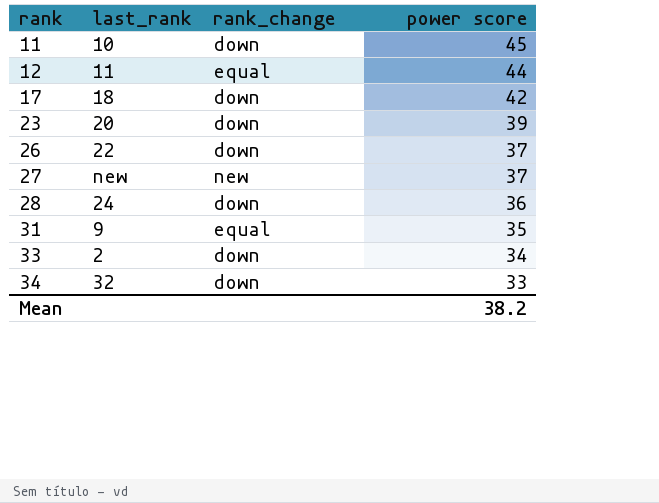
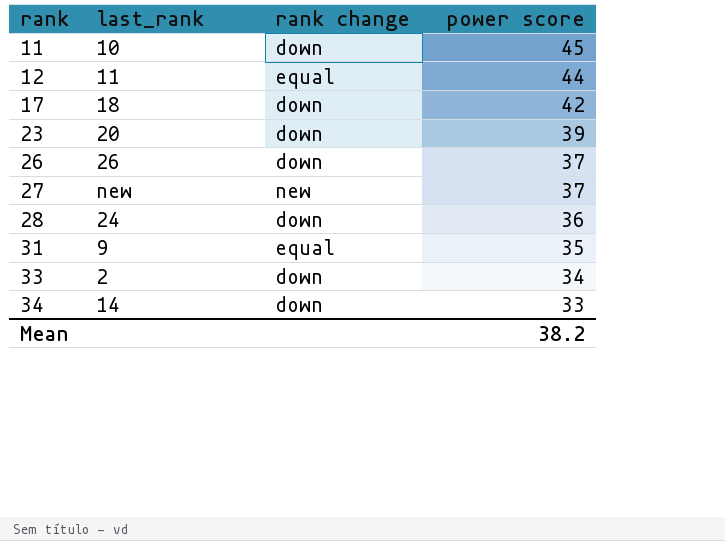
column name: rank_change -> rank change
26 | last_rank: 22 -> 26
34 | last_rank: 32 -> 14

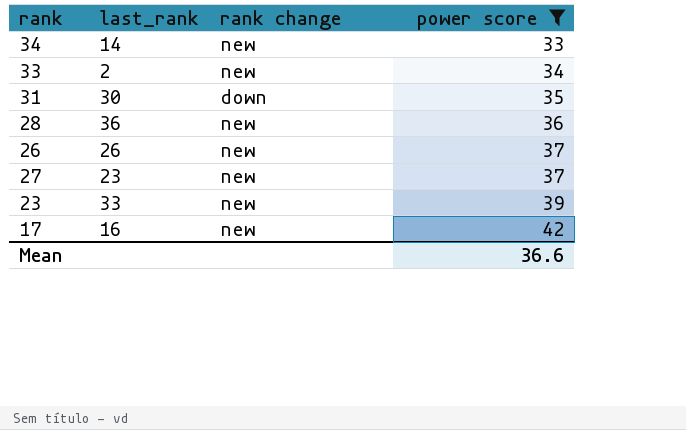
filter: none -> power score <= 42
row order: rank ascending -> power score ascending
34 | rank change: down -> new
33 | rank change: down -> new
31 | last_rank: 9 -> 30
31 | rank change: equal -> down
28 | last_rank: 24 -> 36
28 | rank change: down -> new
26 | rank change: down -> new
27 | last_rank: new -> 23
23 | last_rank: 20 -> 33
23 | rank change: down -> new
17 | last_rank: 18 -> 16
17 | rank change: down -> new
Mean | power score: 38.2 -> 36.6

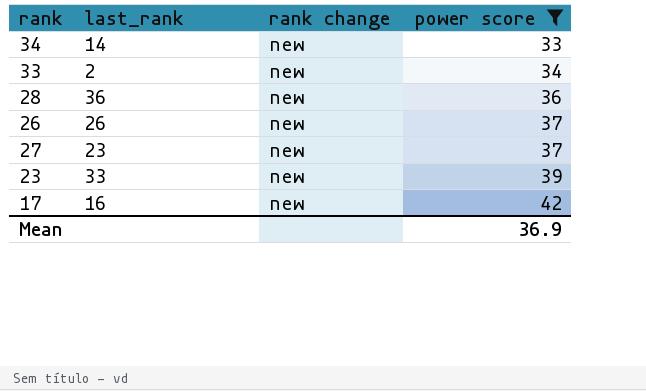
row 31: 30 | down | 35 -> none
Mean | power score: 36.6 -> 36.9

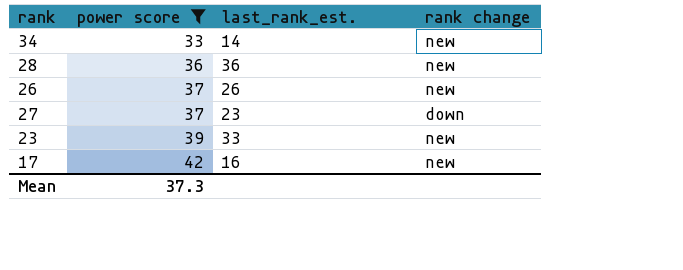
column power score | position: 4 -> 2
column name: last_rank -> last_rank_est.
row 33: 2 | new | 34 -> none
27 | rank change: new -> down
Mean | power score: 36.9 -> 37.3

